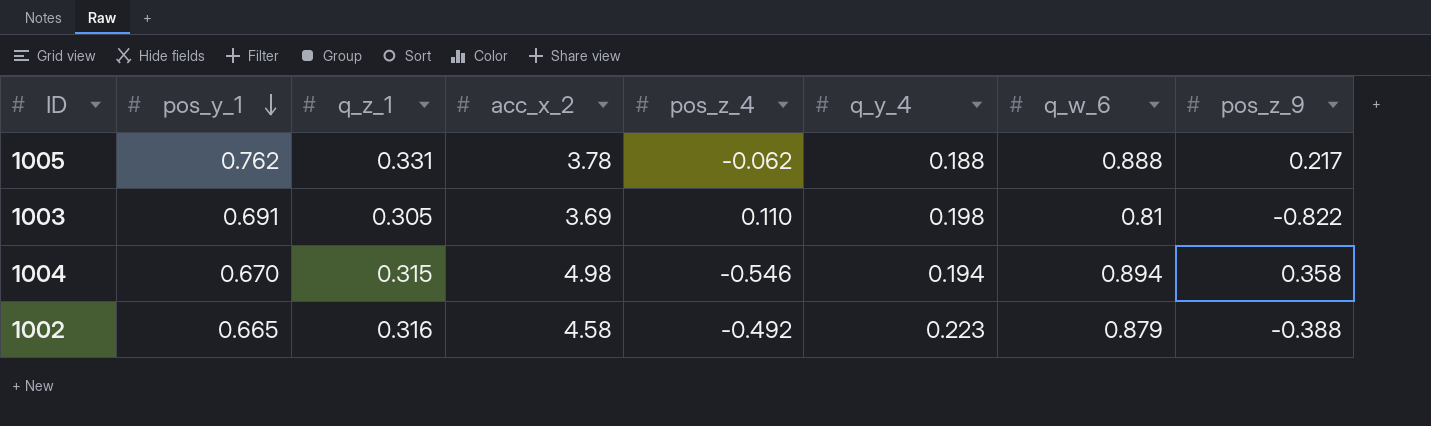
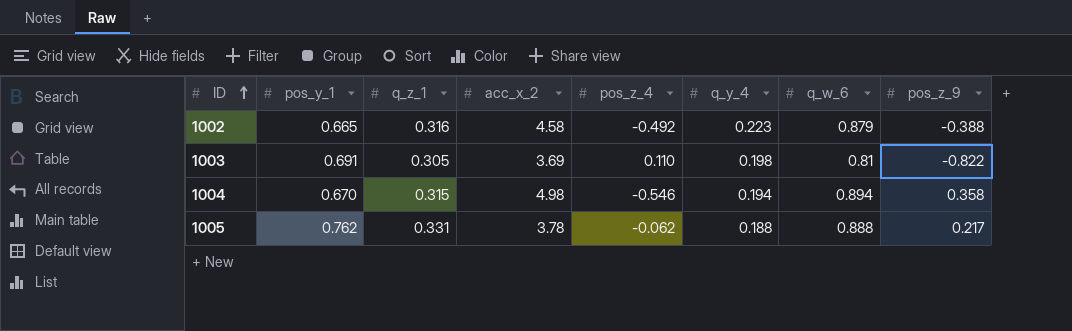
row order: pos_y_1 descending -> ID ascending

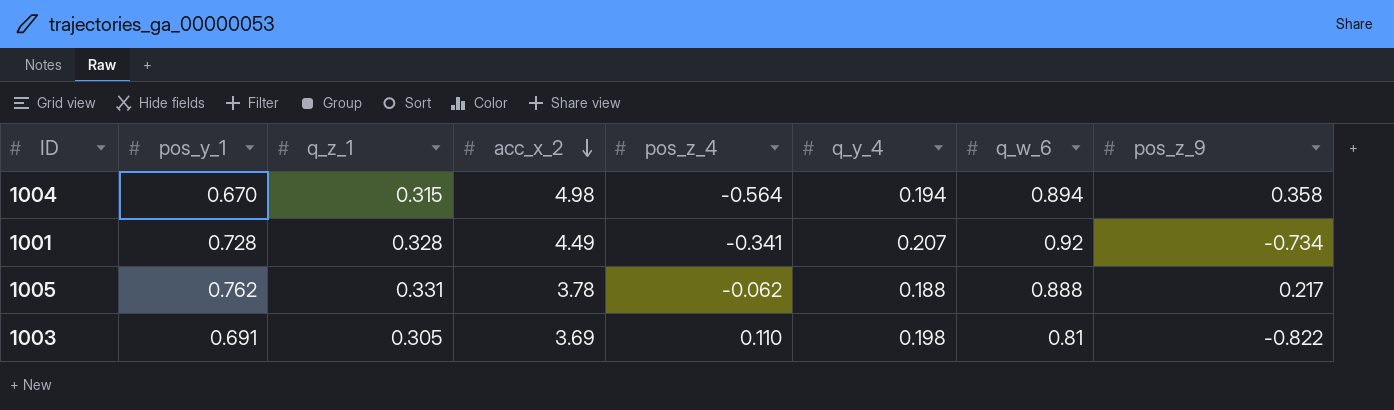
row order: ID ascending -> acc_x_2 descending
row 1002: 0.665 | 0.316 | 4.58 | -0.492 | 0.223 | 0.879 | -0.388 -> none
1004 | pos_z_4: -0.546 -> -0.564
row 1001: none -> 0.728 | 0.328 | 4.49 | -0.341 | 0.207 | 0.92 | -0.734

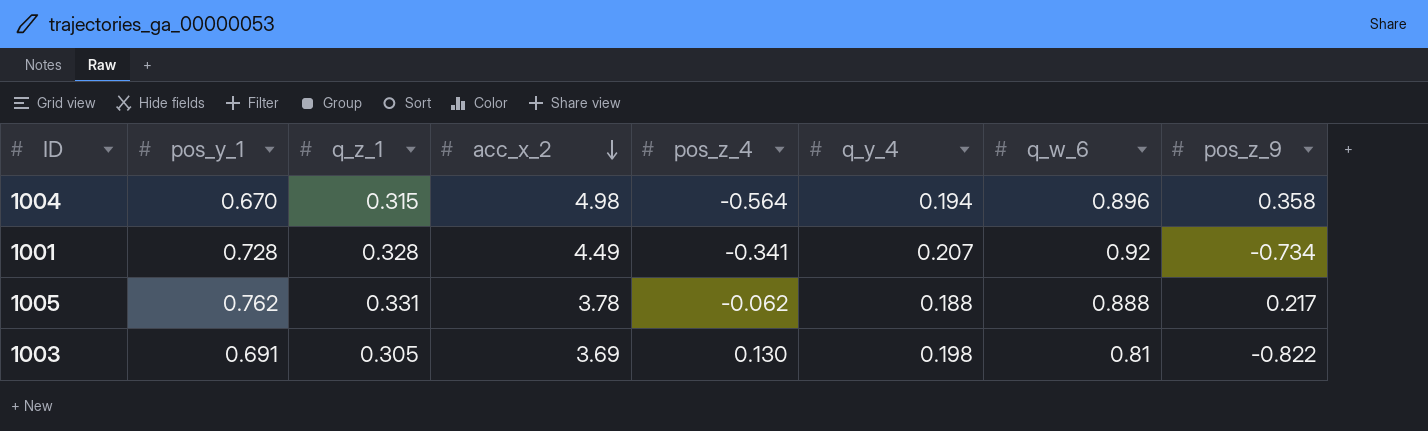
1004 | q_w_6: 0.894 -> 0.896
1003 | pos_z_4: 0.110 -> 0.130

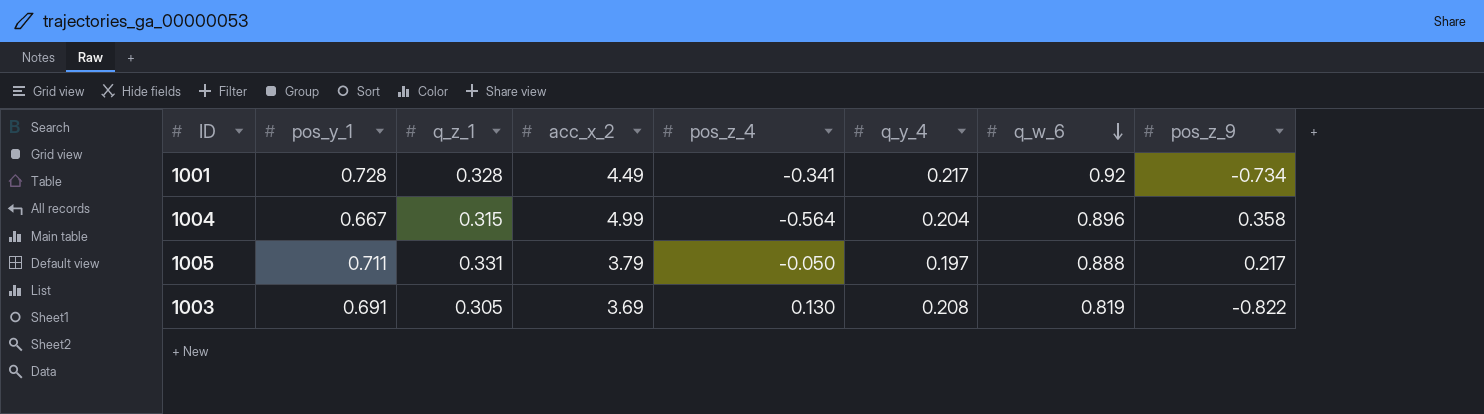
row order: acc_x_2 descending -> q_w_6 descending
1001 | q_y_4: 0.207 -> 0.217
1004 | pos_y_1: 0.670 -> 0.667
1004 | acc_x_2: 4.98 -> 4.99
1004 | q_y_4: 0.194 -> 0.204
1005 | pos_y_1: 0.762 -> 0.711
1005 | acc_x_2: 3.78 -> 3.79
1005 | pos_z_4: -0.062 -> -0.050
1005 | q_y_4: 0.188 -> 0.197
1003 | q_y_4: 0.198 -> 0.208
1003 | q_w_6: 0.81 -> 0.819

